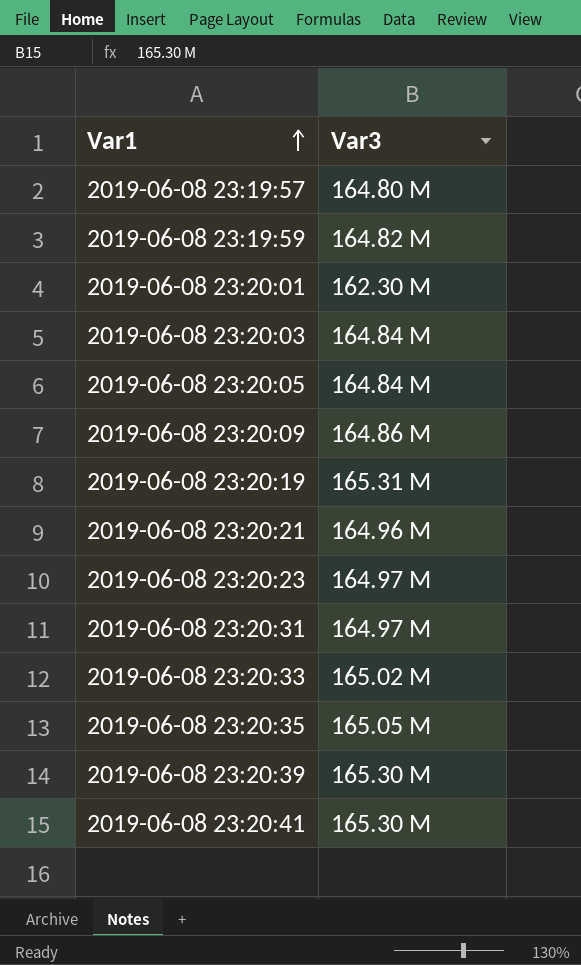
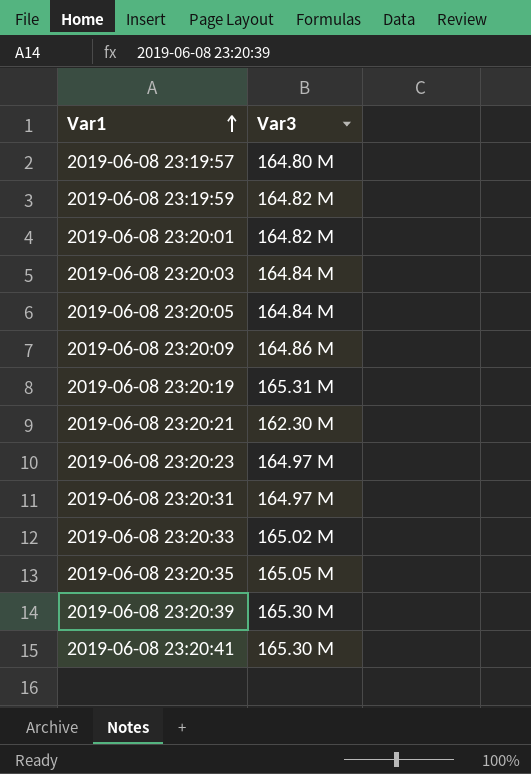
2019-06-08 23:20:01 | Var3: 162.30 M -> 164.82 M
2019-06-08 23:20:21 | Var3: 164.96 M -> 162.30 M

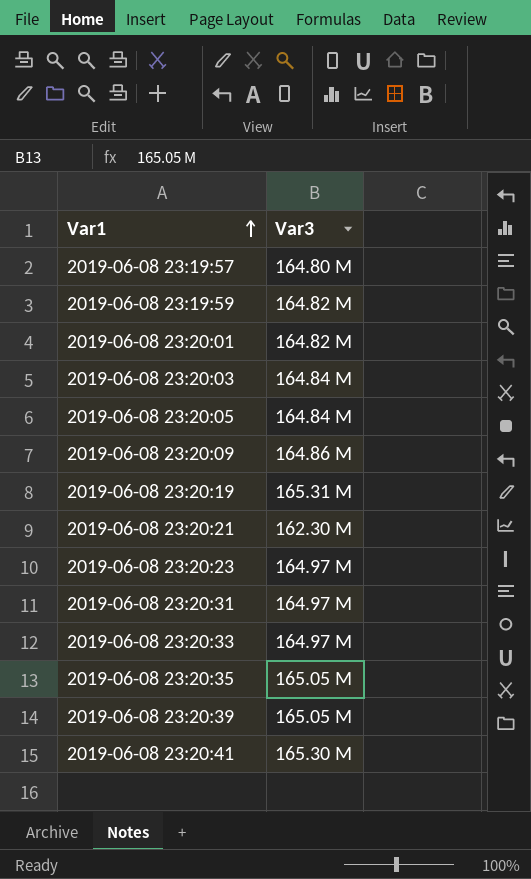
2019-06-08 23:20:33 | Var3: 165.02 M -> 164.97 M
2019-06-08 23:20:39 | Var3: 165.30 M -> 165.05 M

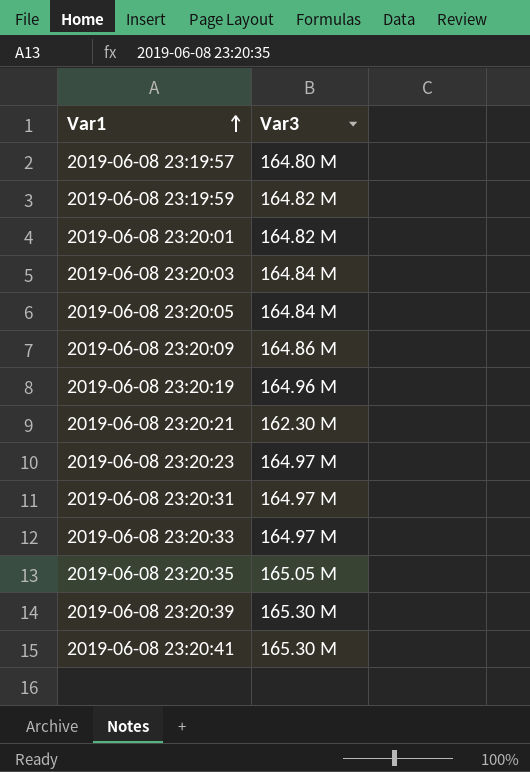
2019-06-08 23:20:19 | Var3: 165.31 M -> 164.96 M
2019-06-08 23:20:39 | Var3: 165.05 M -> 165.30 M

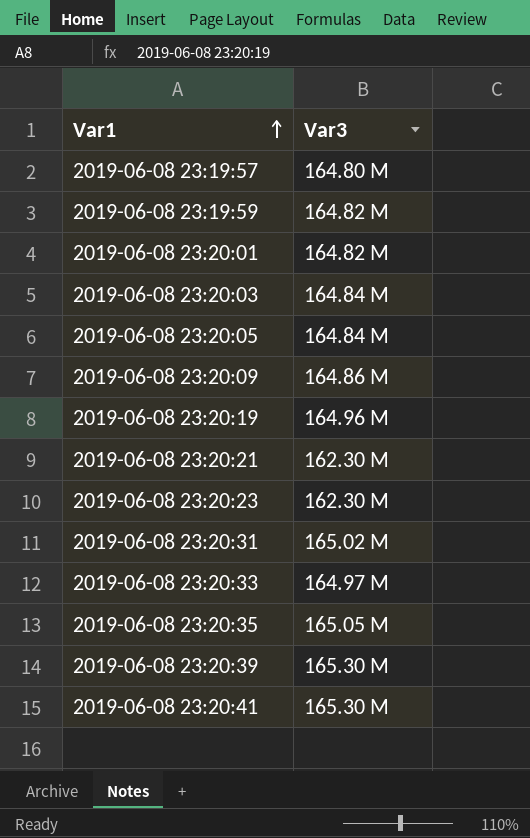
2019-06-08 23:20:23 | Var3: 164.97 M -> 162.30 M
2019-06-08 23:20:31 | Var3: 164.97 M -> 165.02 M

